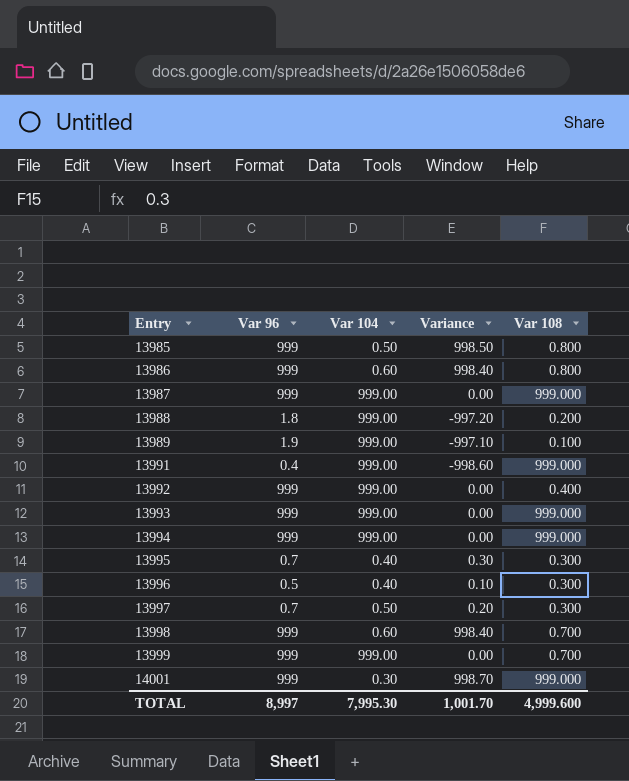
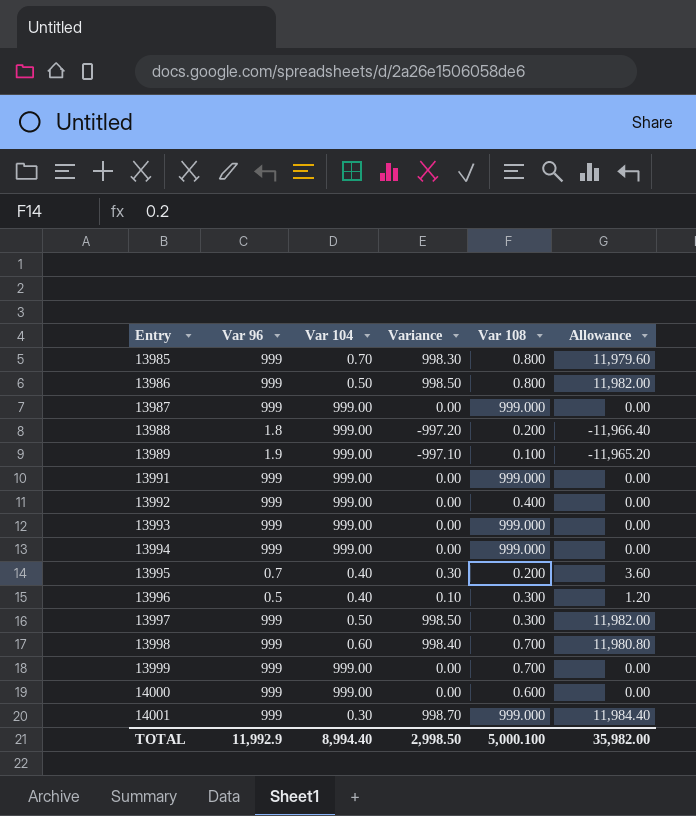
column Allowance | formula: none -> [Variance] * 12
13985 | Var 104: 0.50 -> 0.70
13985 | Variance: 998.50 -> 998.30
13986 | Var 104: 0.60 -> 0.50
13986 | Variance: 998.40 -> 998.50
13991 | Var 96: 0.4 -> 999
13991 | Variance: -998.60 -> 0.00
13995 | Var 108: 0.300 -> 0.200
13997 | Var 96: 0.7 -> 999
13997 | Variance: 0.20 -> 998.50
row 14000: none -> 999 | 999.00 | 0.00 | 0.600 | 0.00
TOTAL | Var 96: 8,997 -> 11,992.9
TOTAL | Var 104: 7,995.30 -> 8,994.40
TOTAL | Variance: 1,001.70 -> 2,998.50
TOTAL | Var 108: 4,999.600 -> 5,000.100

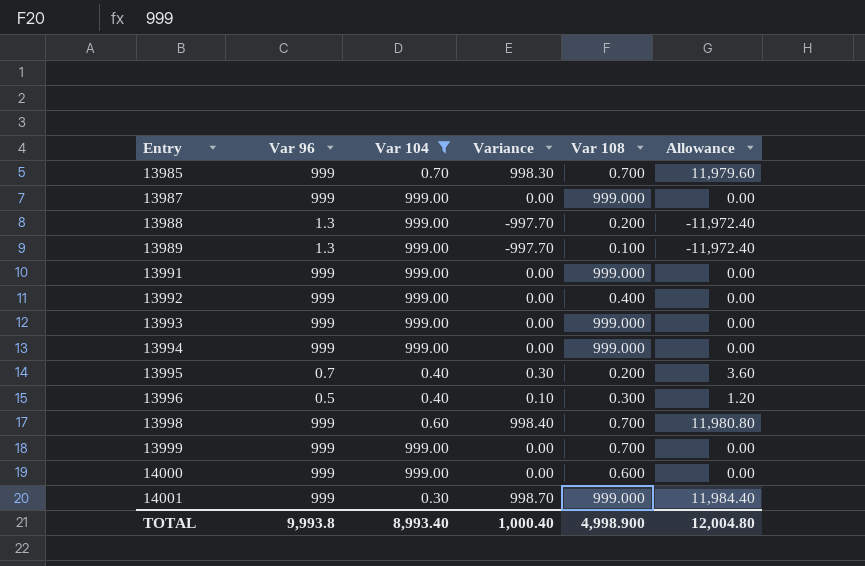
filter: none -> Var 104 != 0.50
13985 | Var 108: 0.800 -> 0.700
13988 | Var 96: 1.8 -> 1.3
13988 | Variance: -997.20 -> -997.70
13988 | Allowance: -11,966.40 -> -11,972.40
13989 | Var 96: 1.9 -> 1.3
13989 | Variance: -997.10 -> -997.70
13989 | Allowance: -11,965.20 -> -11,972.40
TOTAL | Var 96: 11,992.9 -> 9,993.8
TOTAL | Var 104: 8,994.40 -> 8,993.40
TOTAL | Variance: 2,998.50 -> 1,000.40
TOTAL | Var 108: 5,000.100 -> 4,998.900
TOTAL | Allowance: 35,982.00 -> 12,004.80

